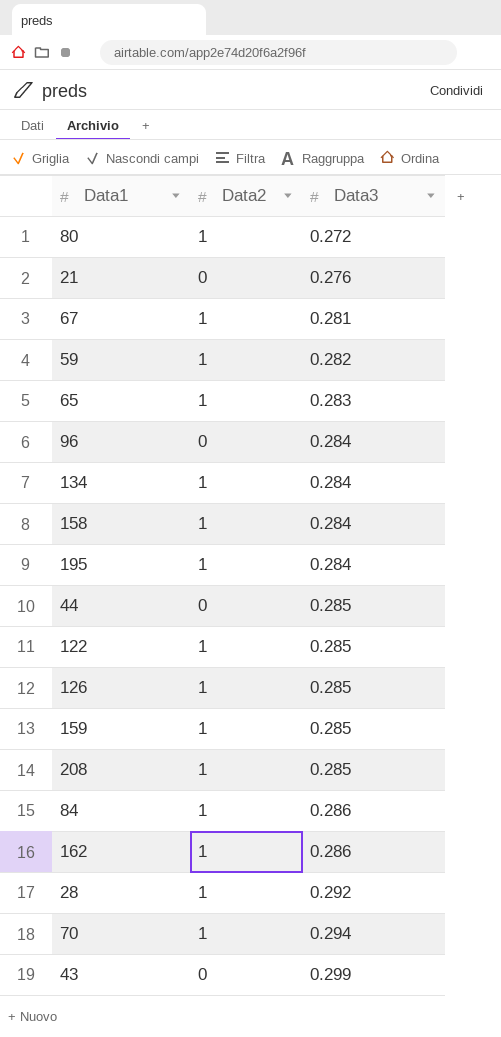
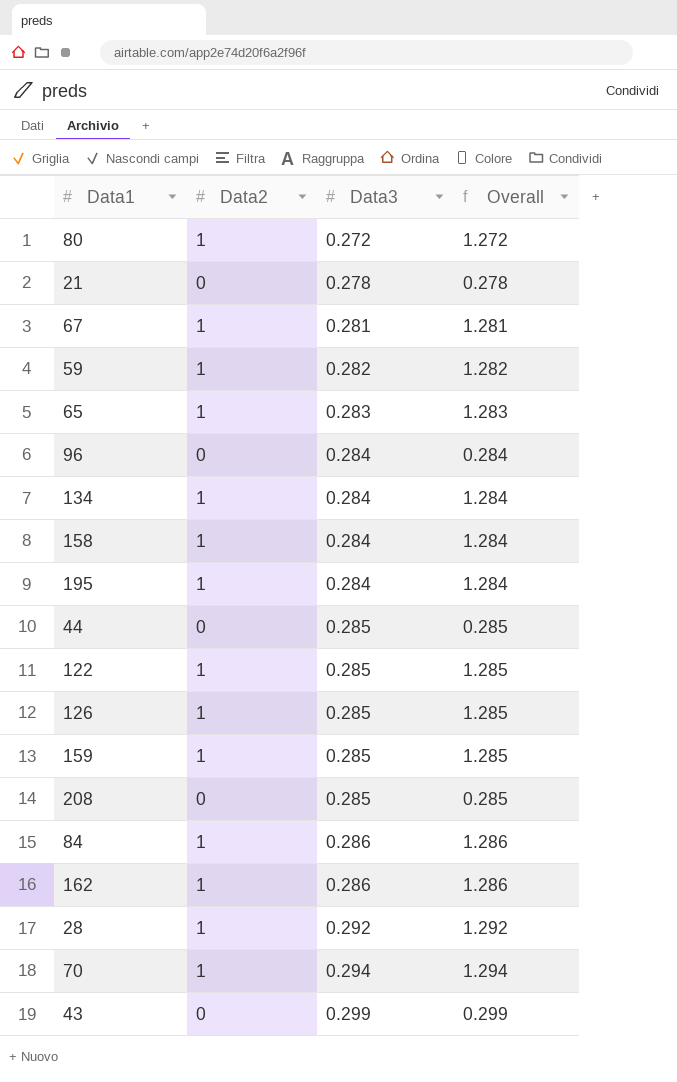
column Overall | formula: none -> [Data2] + [Data3]
21 | Data3: 0.276 -> 0.278
208 | Data2: 1 -> 0

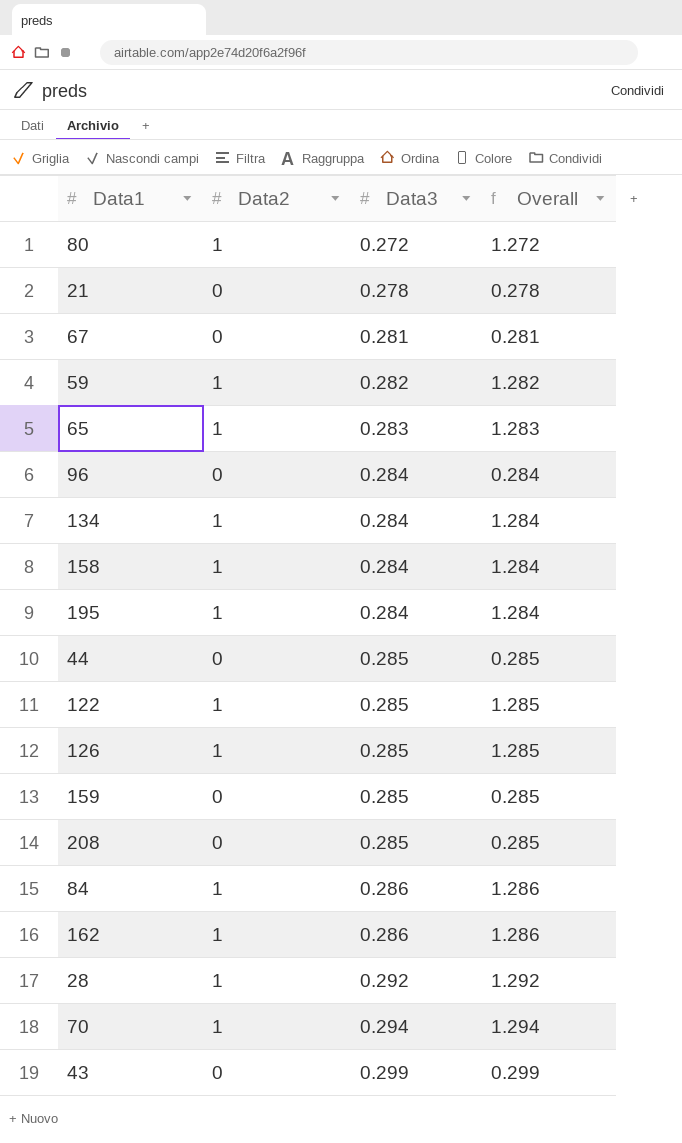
67 | Data2: 1 -> 0
67 | Overall: 1.281 -> 0.281
159 | Data2: 1 -> 0
159 | Overall: 1.285 -> 0.285

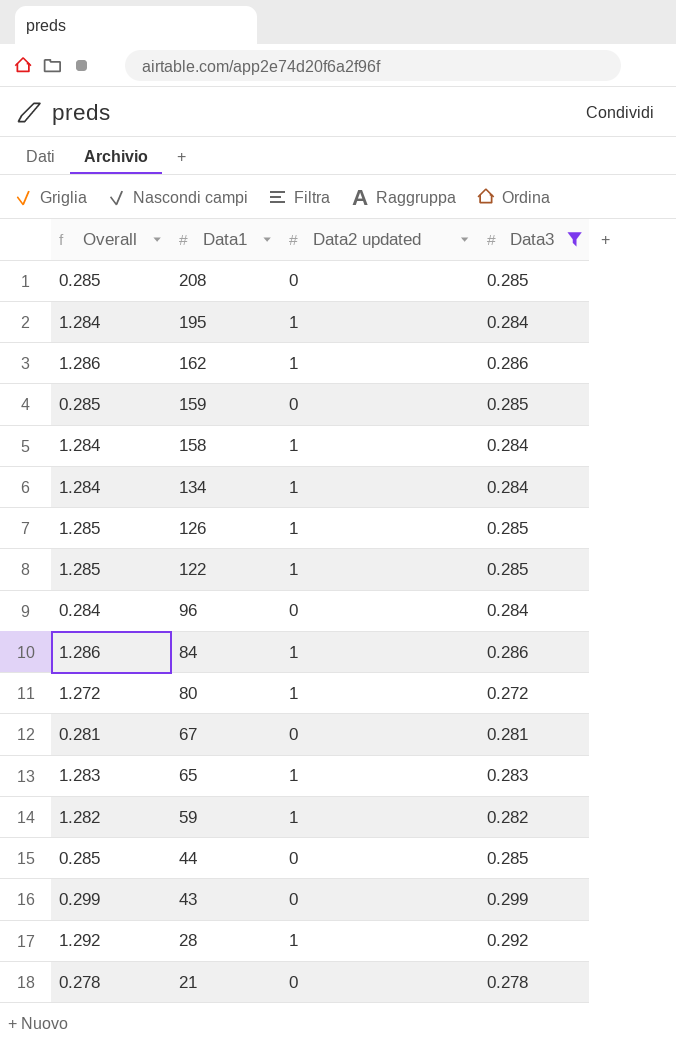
filter: none -> Data3 != 0.294
row order: Data3 ascending -> Data1 descending
column Overall | position: 4 -> 1
column name: Data2 -> Data2 updated

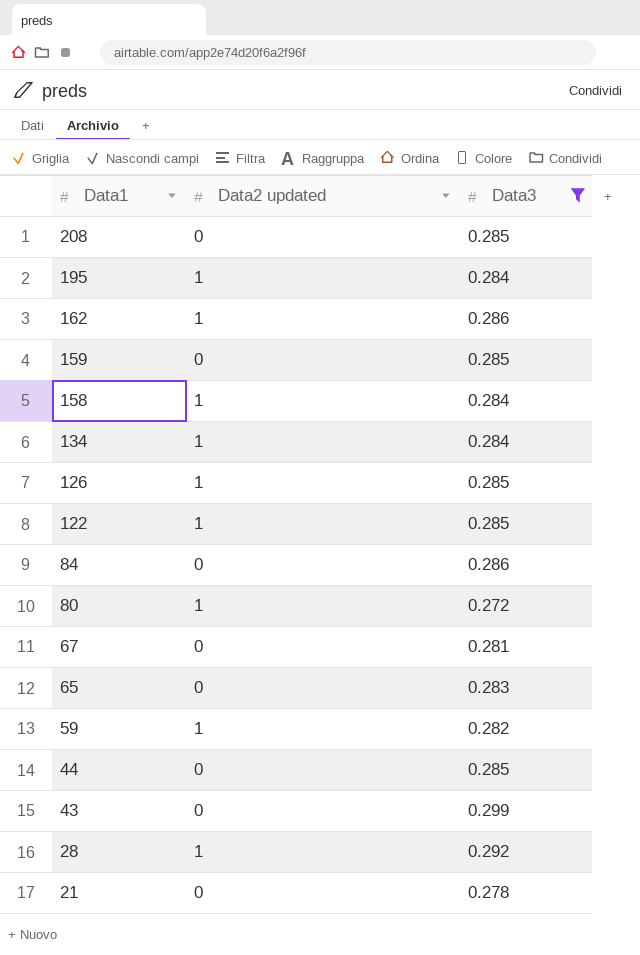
column Overall | formula: [Data2 updated] + [Data3] -> none
row 96: 0.284 | 0 | 0.284 -> none
84 | Data2 updated: 1 -> 0
65 | Data2 updated: 1 -> 0

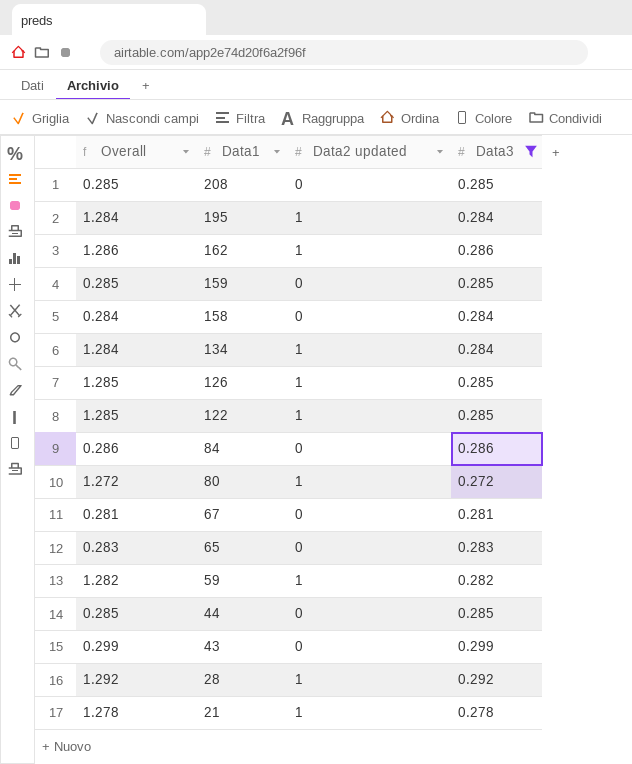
column Overall | formula: none -> [Data2 updated] + [Data3]
158 | Data2 updated: 1 -> 0
21 | Data2 updated: 0 -> 1

